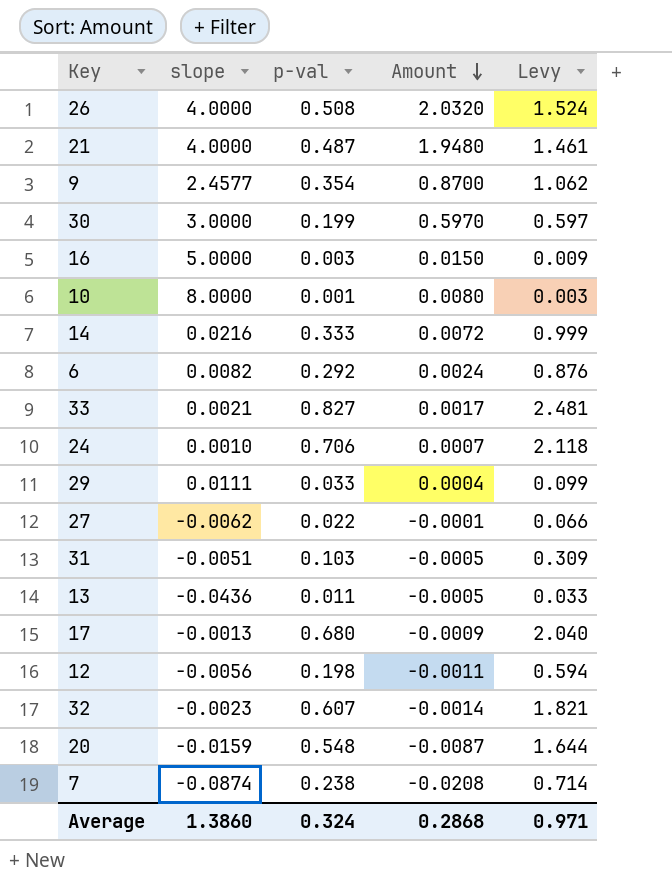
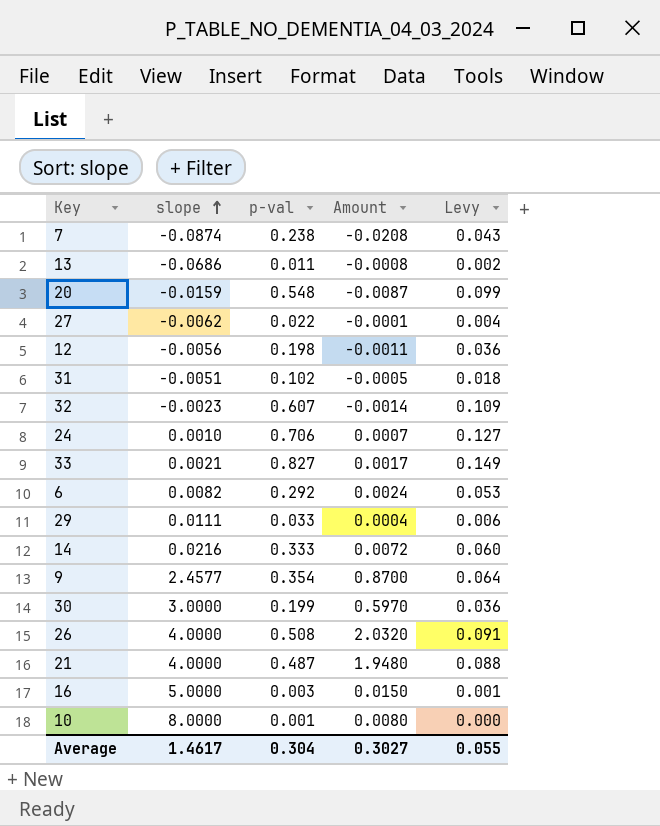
row order: Amount descending -> slope ascending
column Levy | formula: [p-val] * 3 -> [p-val] * 0.18
row 17: -0.0013 | 0.680 | -0.0009 | 2.040 -> none
13 | slope: -0.0436 -> -0.0686
13 | Amount: -0.0005 -> -0.0008
31 | p-val: 0.103 -> 0.102
Average | slope: 1.3860 -> 1.4617
Average | p-val: 0.324 -> 0.304
Average | Amount: 0.2868 -> 0.3027
Average | Levy: 0.971 -> 0.055

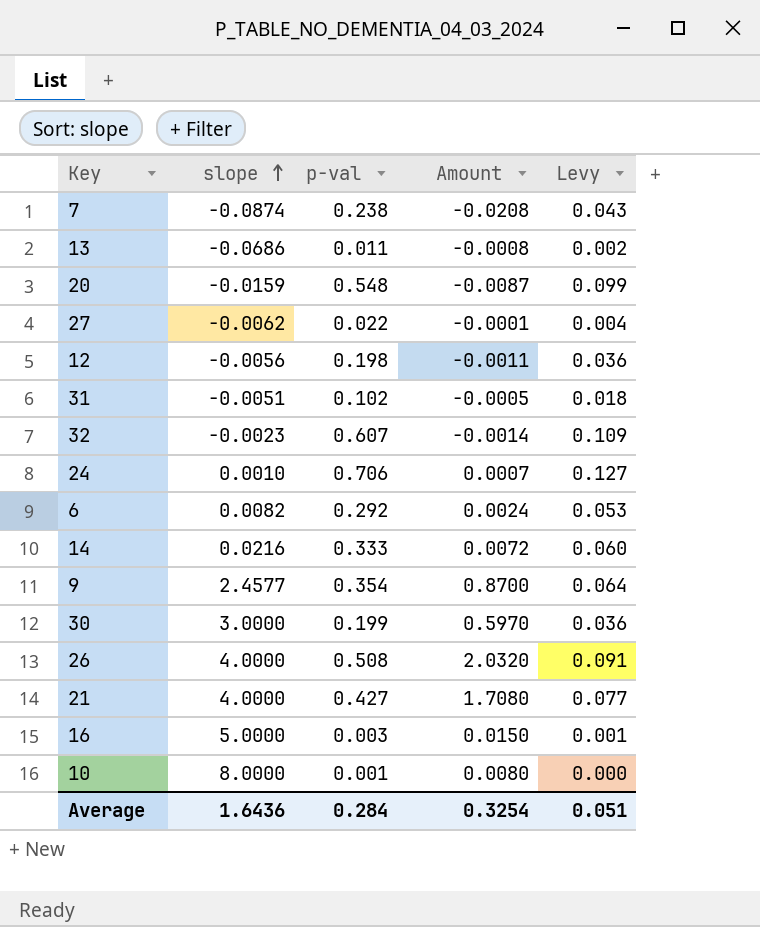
row 33: 0.0021 | 0.827 | 0.0017 | 0.149 -> none
row 29: 0.0111 | 0.033 | 0.0004 | 0.006 -> none
21 | p-val: 0.487 -> 0.427
21 | Amount: 1.9480 -> 1.7080
21 | Levy: 0.088 -> 0.077
Average | slope: 1.4617 -> 1.6436
Average | p-val: 0.304 -> 0.284
Average | Amount: 0.3027 -> 0.3254
Average | Levy: 0.055 -> 0.051

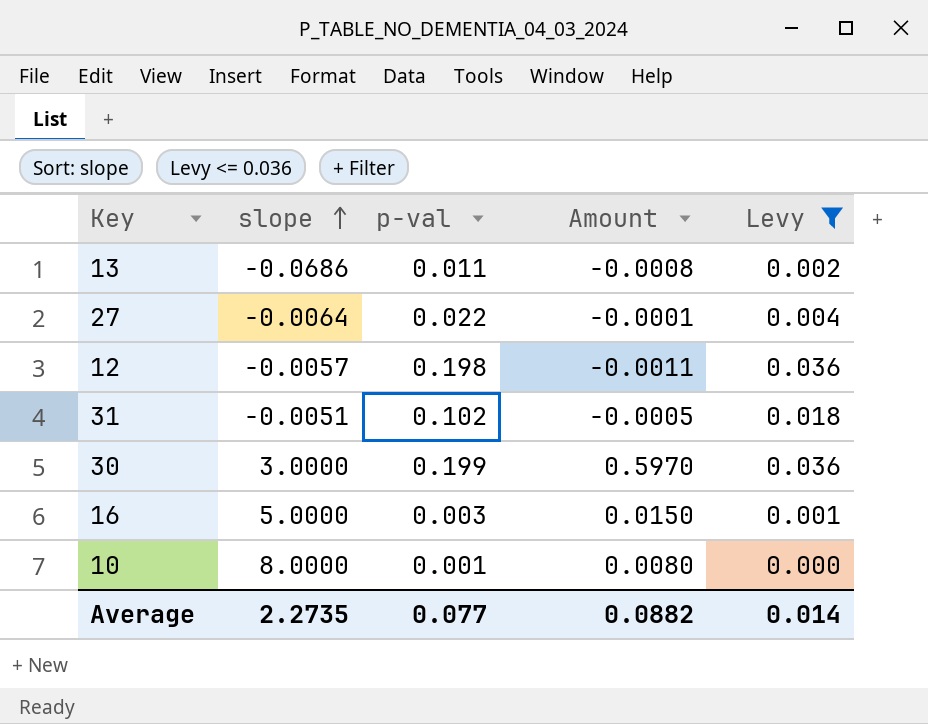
filter: none -> Levy <= 0.036
27 | slope: -0.0062 -> -0.0064
12 | slope: -0.0056 -> -0.0057
Average | slope: 1.6436 -> 2.2735
Average | p-val: 0.284 -> 0.077
Average | Amount: 0.3254 -> 0.0882
Average | Levy: 0.051 -> 0.014

